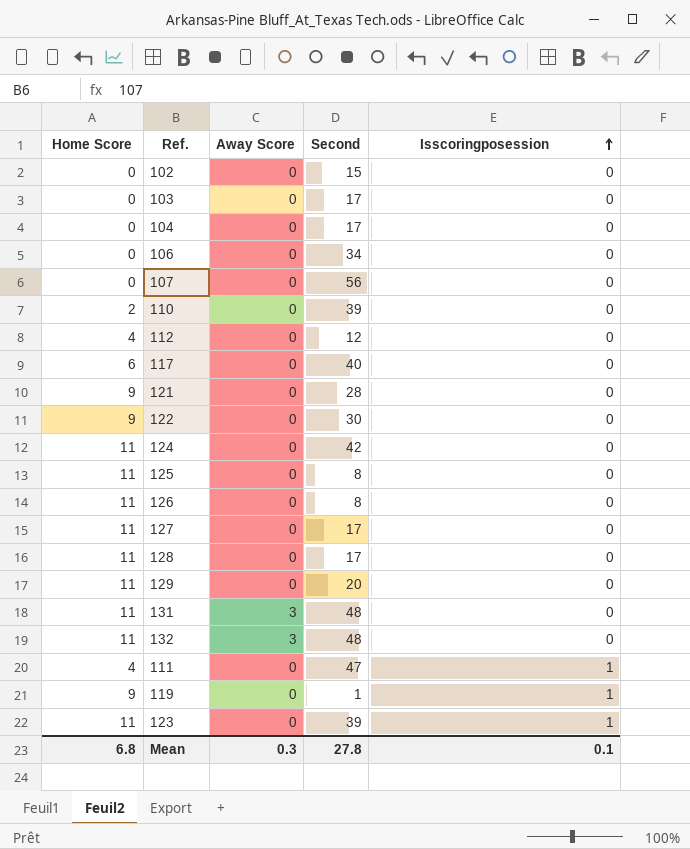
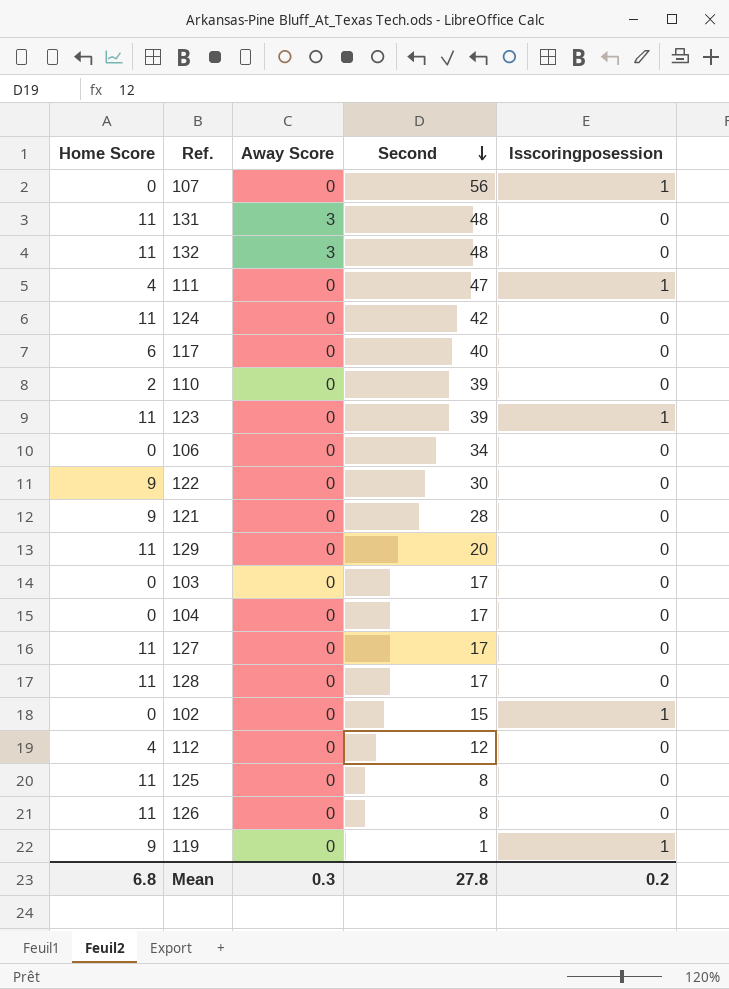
row order: Isscoringposession ascending -> Second descending
107 | Isscoringposession: 0 -> 1
102 | Isscoringposession: 0 -> 1
Mean | Isscoringposession: 0.1 -> 0.2

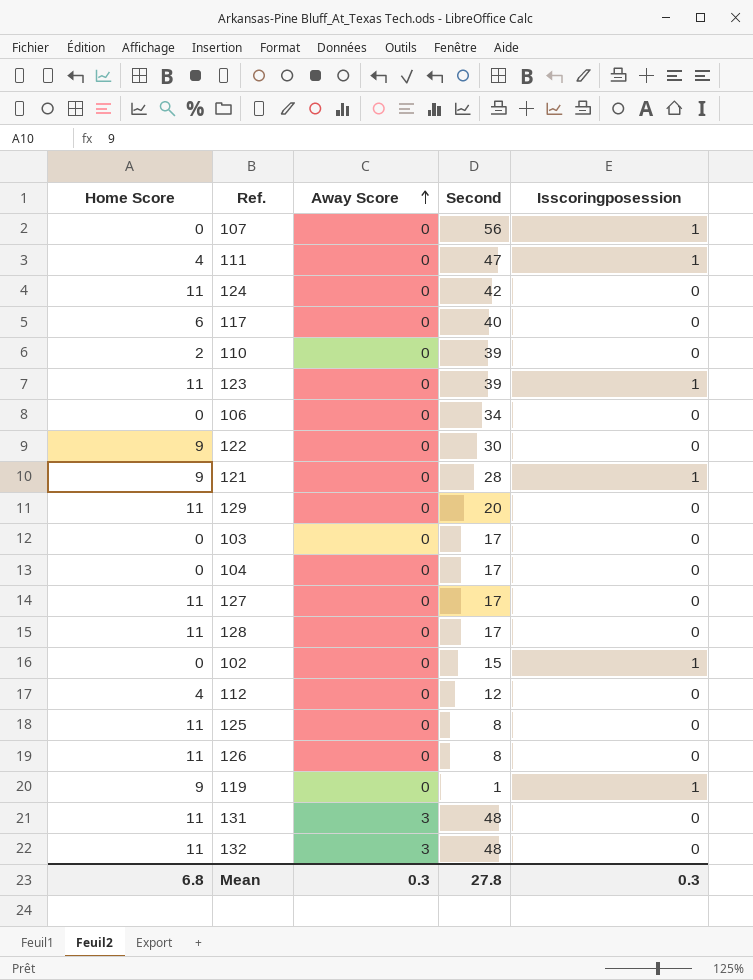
row order: Second descending -> Away Score ascending
121 | Isscoringposession: 0 -> 1
Mean | Isscoringposession: 0.2 -> 0.3

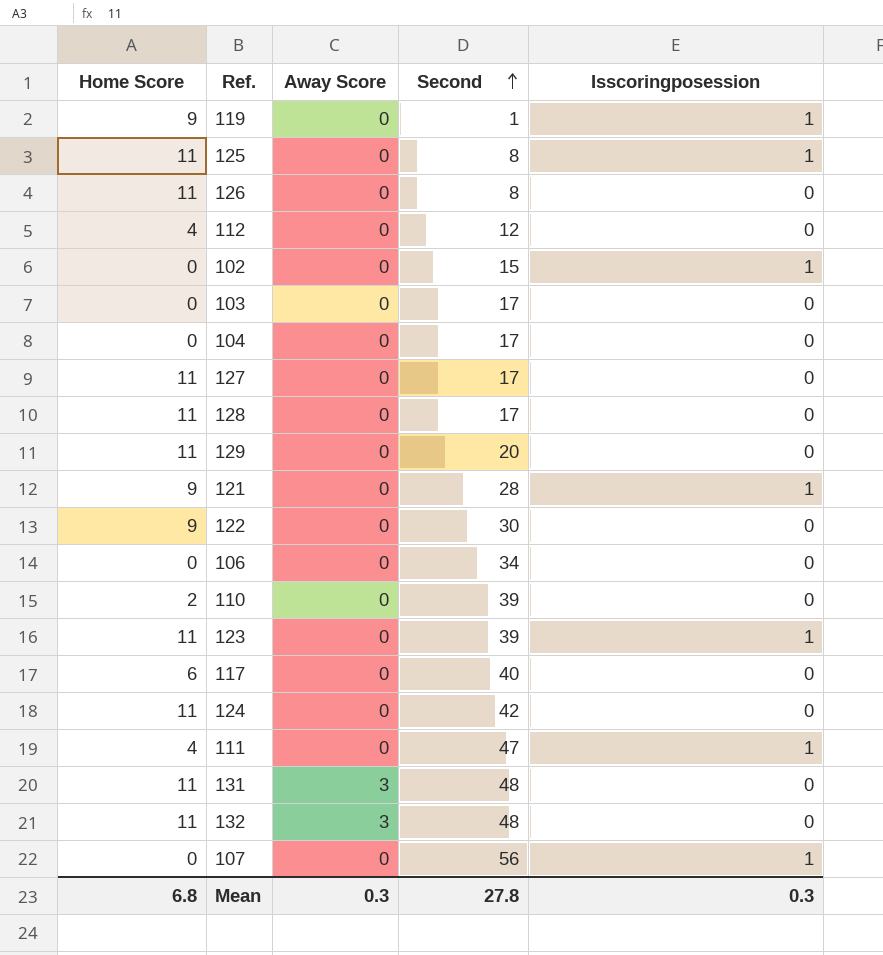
row order: Away Score ascending -> Second ascending
125 | Isscoringposession: 0 -> 1

